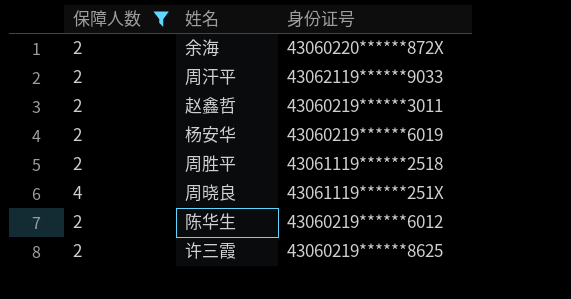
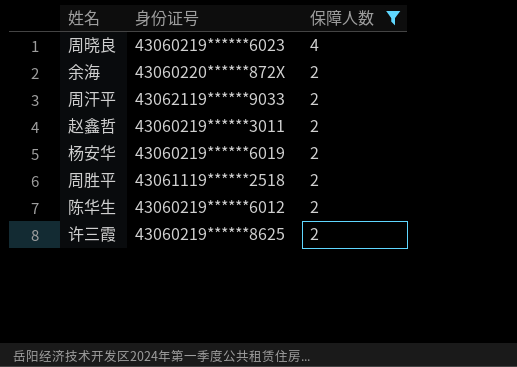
row order: none -> 保障人数 descending
column 保障人数 | position: 1 -> 3
周晓良 | 身份证号: 43061119******251X -> 43060219******6023

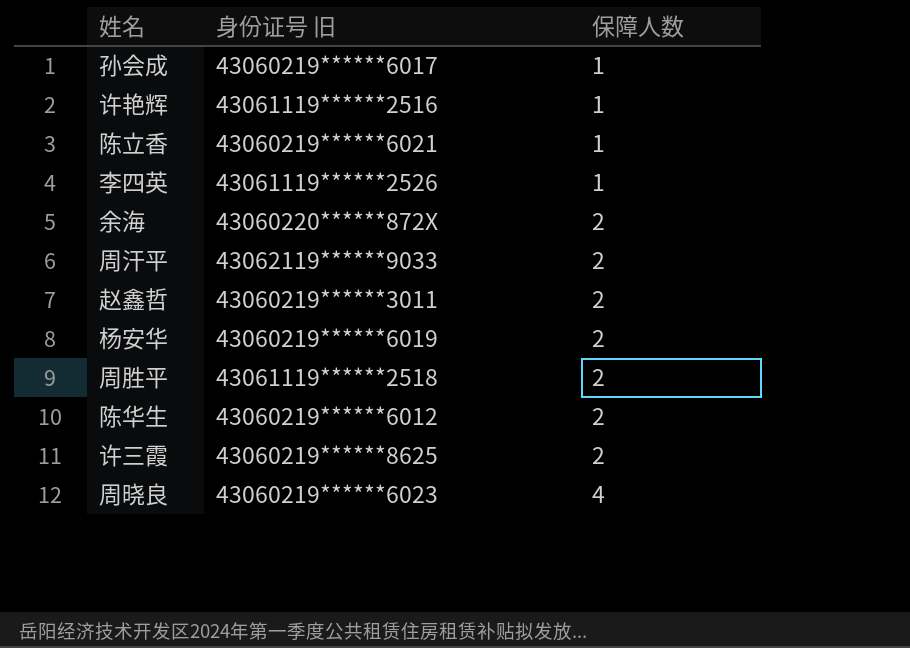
filter: 保障人数 != 1 -> none
row order: 保障人数 descending -> 保障人数 ascending
column name: 身份证号 -> 身份证号 旧

